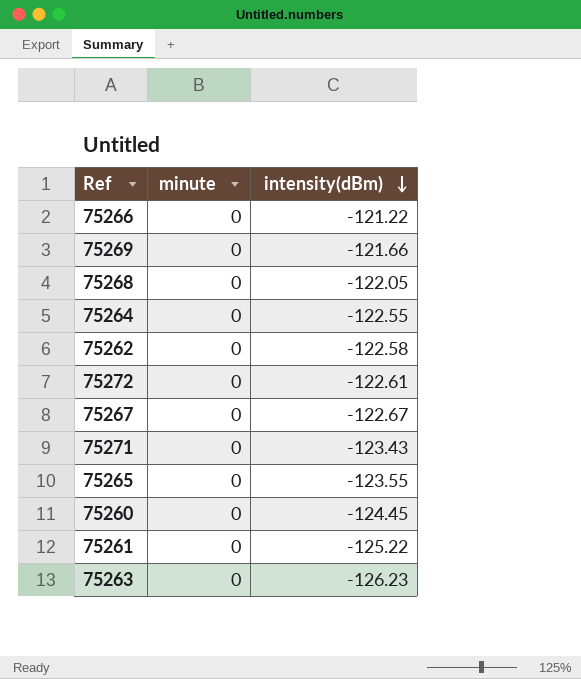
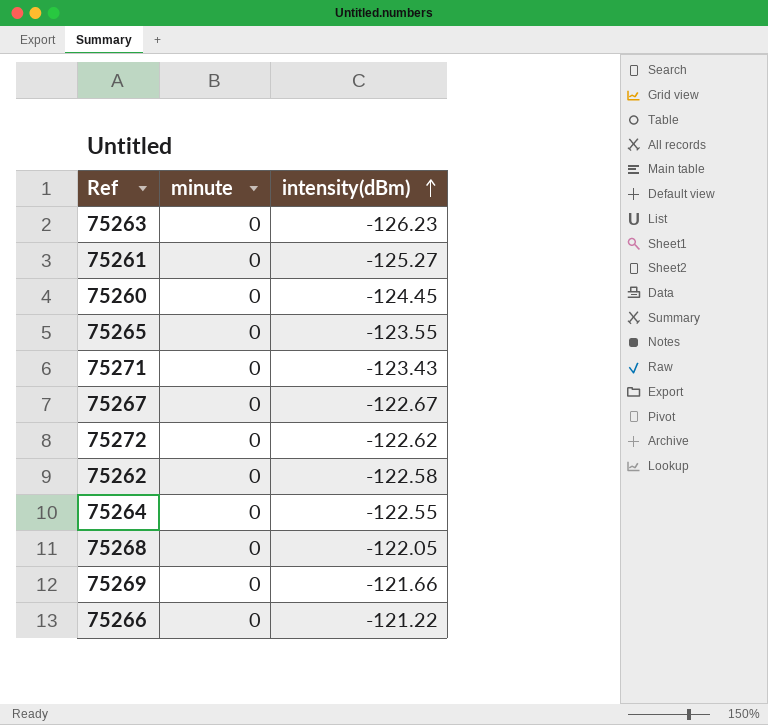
row order: intensity(dBm) descending -> intensity(dBm) ascending
75261 | intensity(dBm): -125.22 -> -125.27
75272 | intensity(dBm): -122.61 -> -122.62

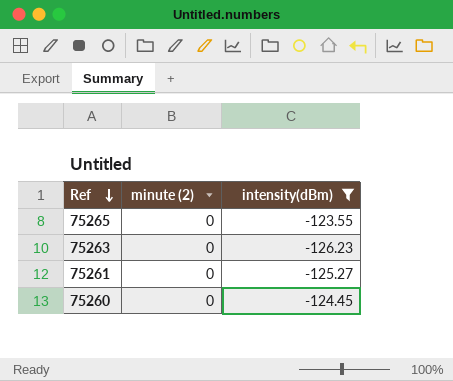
filter: none -> intensity(dBm) <= -123.55
row order: intensity(dBm) ascending -> Ref descending
column name: minute -> minute (2)

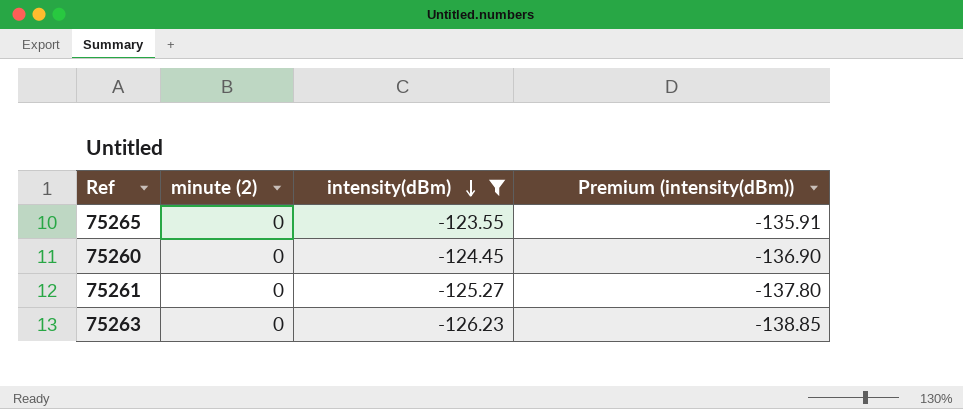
row order: Ref descending -> intensity(dBm) descending
column Premium (intensity(dBm)) | formula: none -> [intensity(dBm)] * 1.1

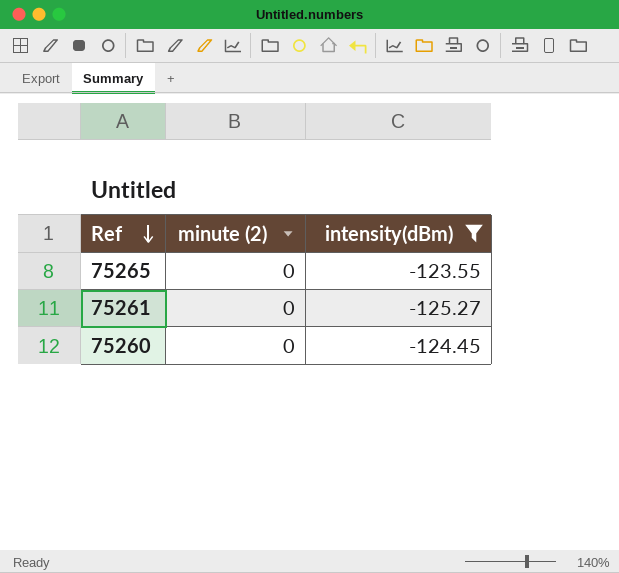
row order: intensity(dBm) descending -> Ref descending
column Premium (intensity(dBm)) | formula: [intensity(dBm)] * 1.1 -> none
row 75263: 0 | -126.23 | -138.85 -> none

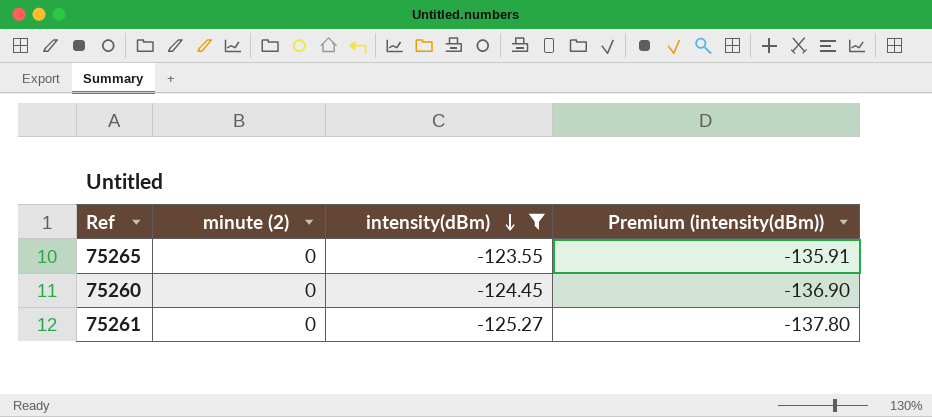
row order: Ref descending -> intensity(dBm) descending
column Premium (intensity(dBm)) | formula: none -> [intensity(dBm)] * 1.1

